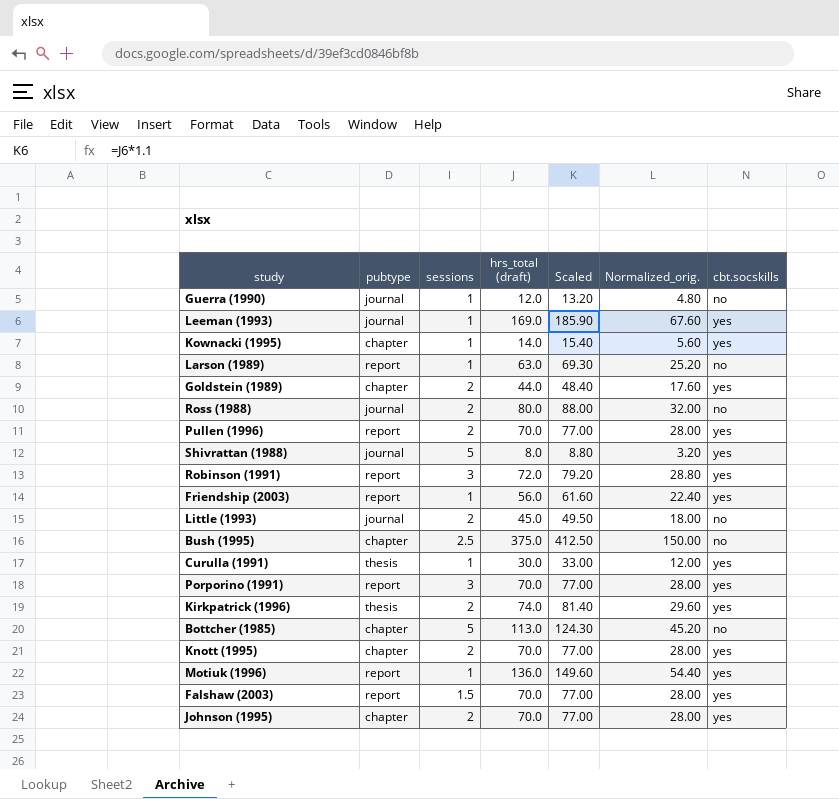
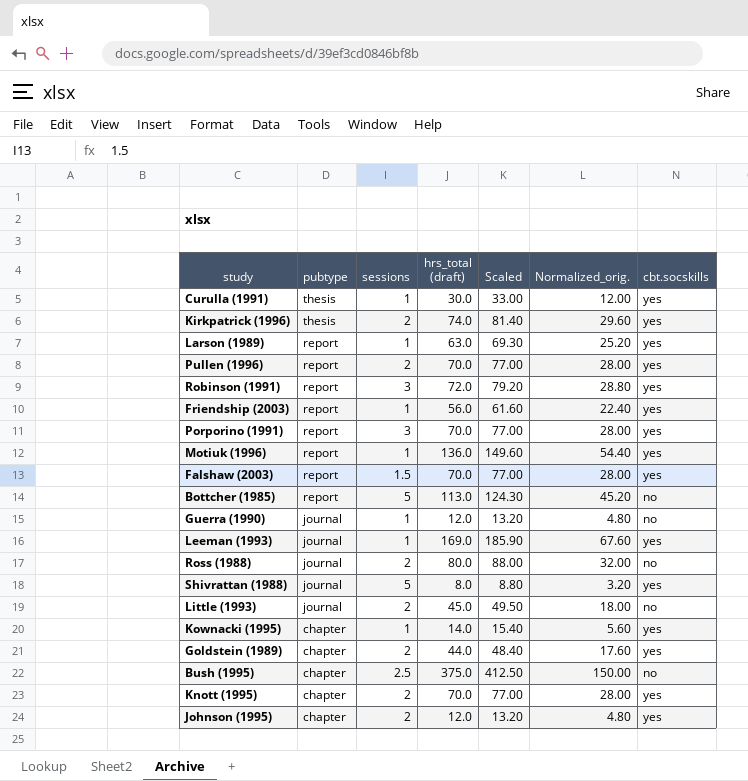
row order: none -> pubtype descending
Larson (1989) | cbt.socskills: no -> yes
Bottcher (1985) | pubtype: chapter -> report
Johnson (1995) | hrs_total (draft): 70.0 -> 12.0
Johnson (1995) | Scaled: 77.00 -> 13.20
Johnson (1995) | Normalized_orig.: 28.00 -> 4.80

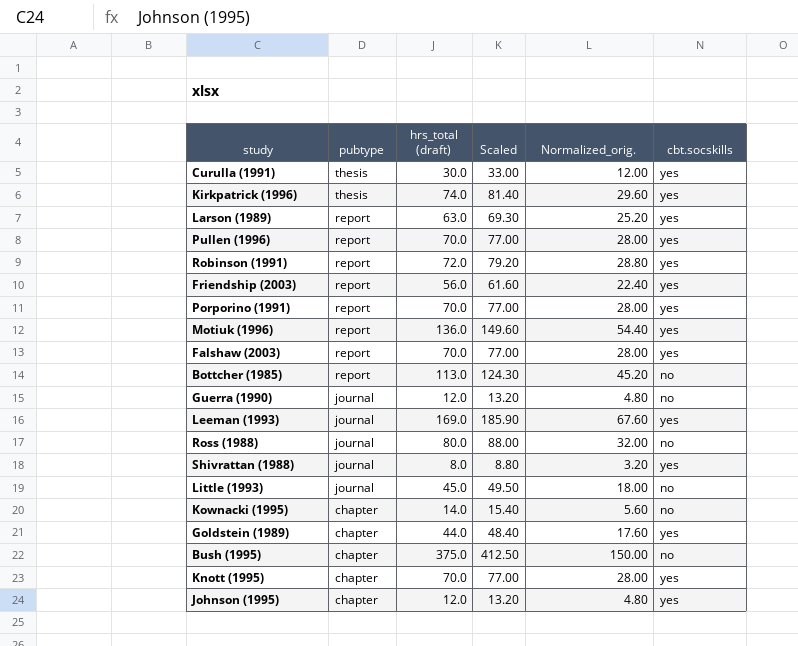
column sessions | position: 3 -> none
Kownacki (1995) | cbt.socskills: yes -> no

